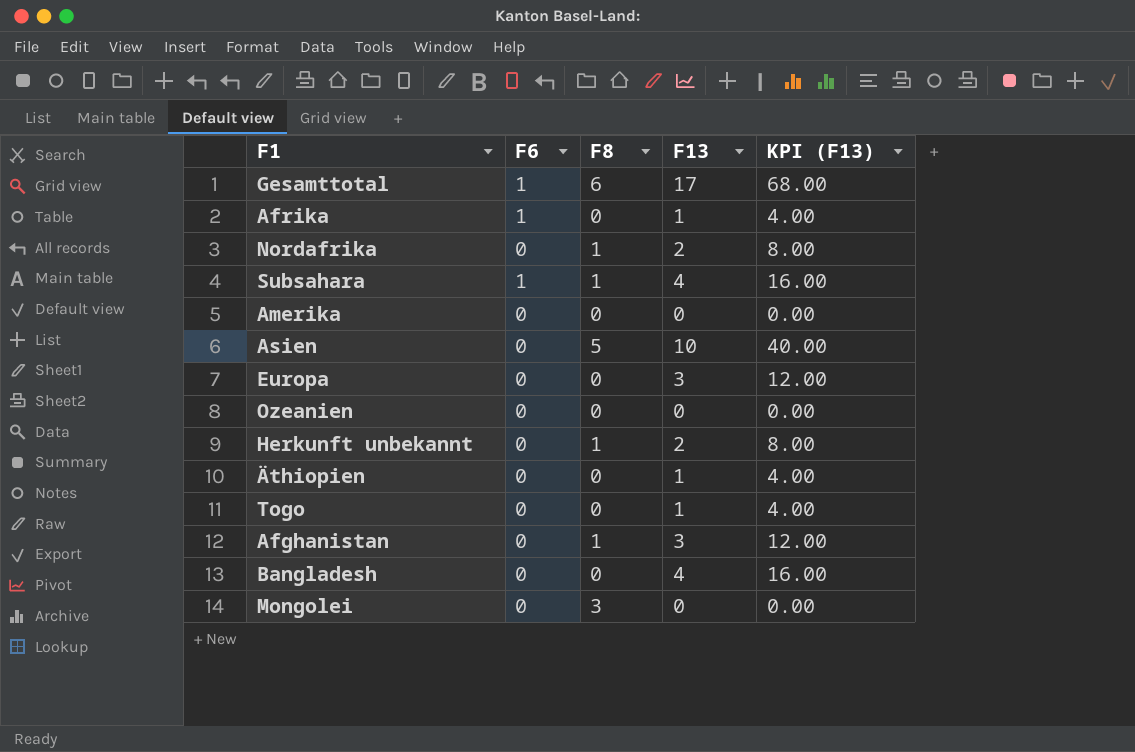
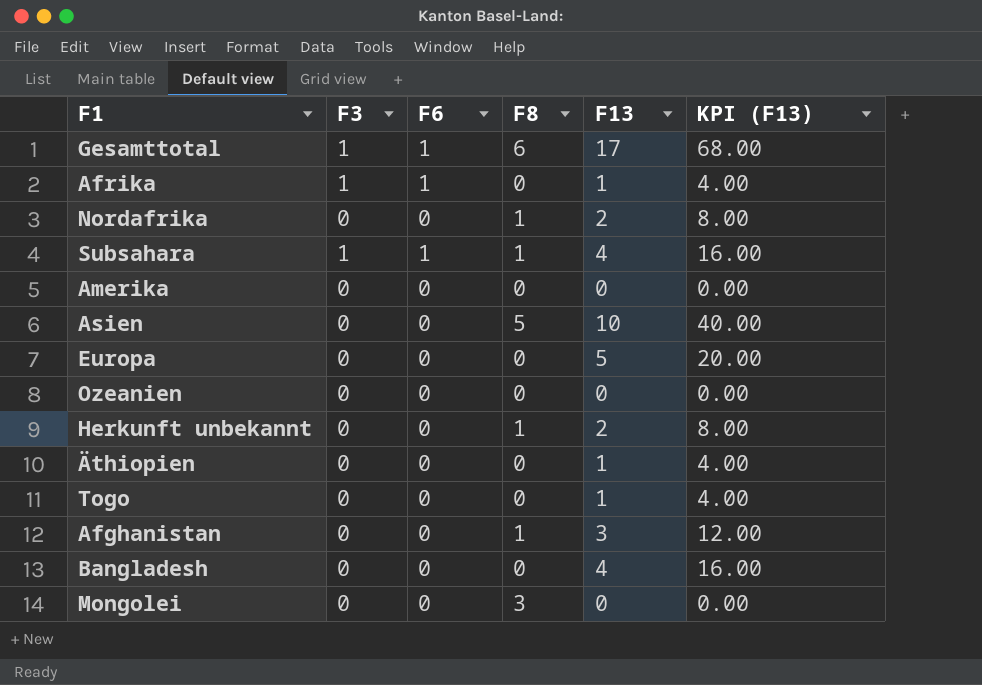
column F3 | position: none -> 2
Europa | F13: 3 -> 5
Europa | KPI (F13): 12.00 -> 20.00

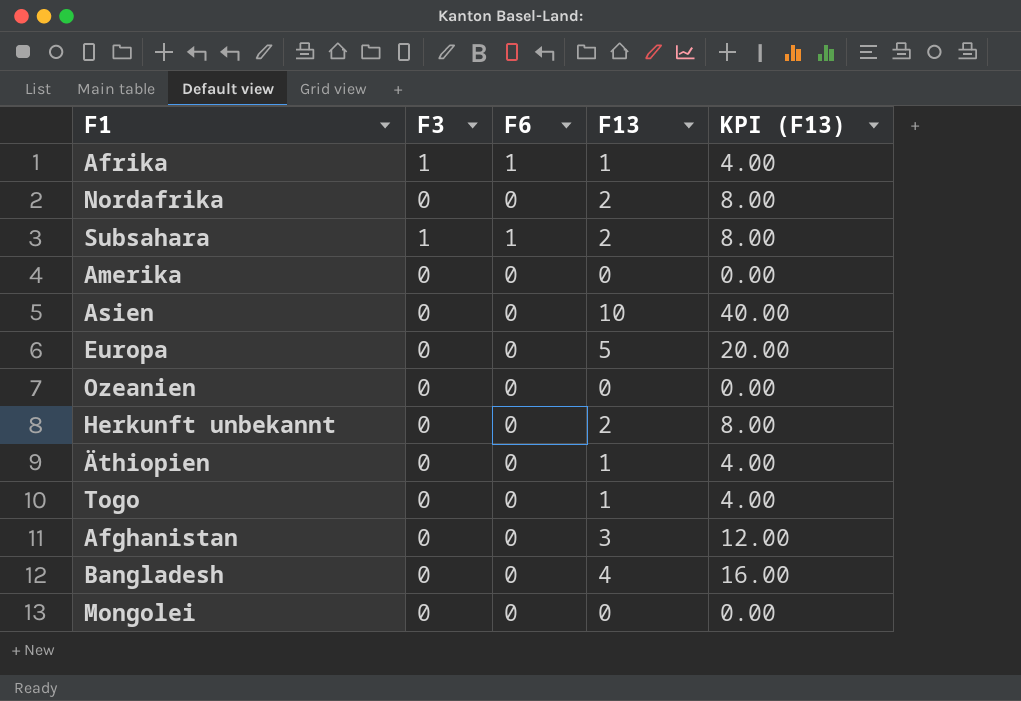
column F8 | position: 4 -> none
row Gesamttotal: 1 | 1 | 6 | 17 | 68.00 -> none
Subsahara | F13: 4 -> 2
Subsahara | KPI (F13): 16.00 -> 8.00

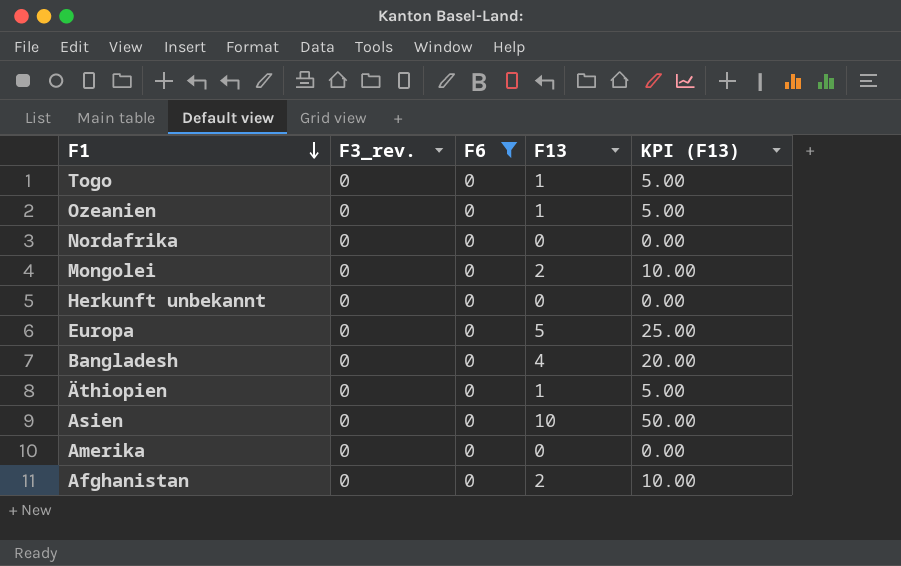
filter: none -> F6 = 0
row order: none -> F1 descending
column name: F3 -> F3_rev.
column KPI (F13) | formula: [F13] * 4 -> [F13] * 5
Ozeanien | F13: 0 -> 1
Nordafrika | F13: 2 -> 0
Mongolei | F13: 0 -> 2
Herkunft unbekannt | F13: 2 -> 0
Afghanistan | F13: 3 -> 2

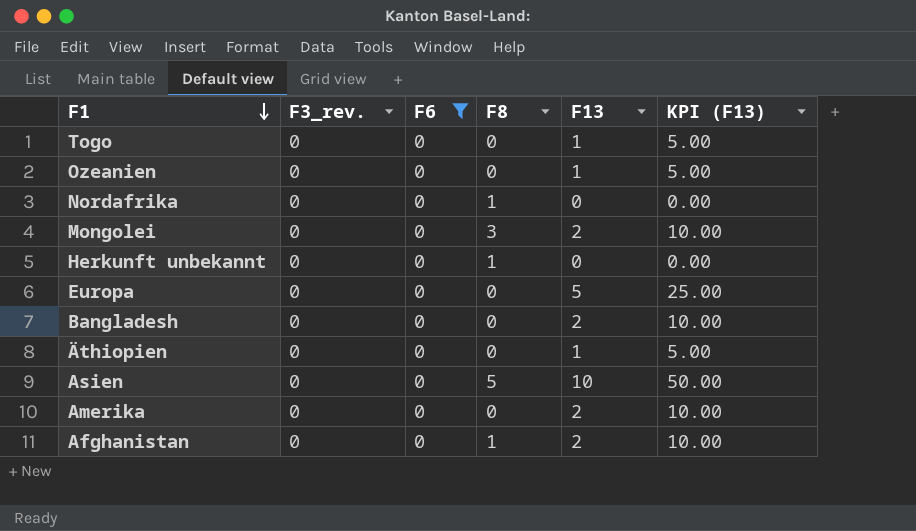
column F8 | position: none -> 4
Bangladesh | F13: 4 -> 2
Bangladesh | KPI (F13): 20.00 -> 10.00
Amerika | F13: 0 -> 2
Amerika | KPI (F13): 0.00 -> 10.00

